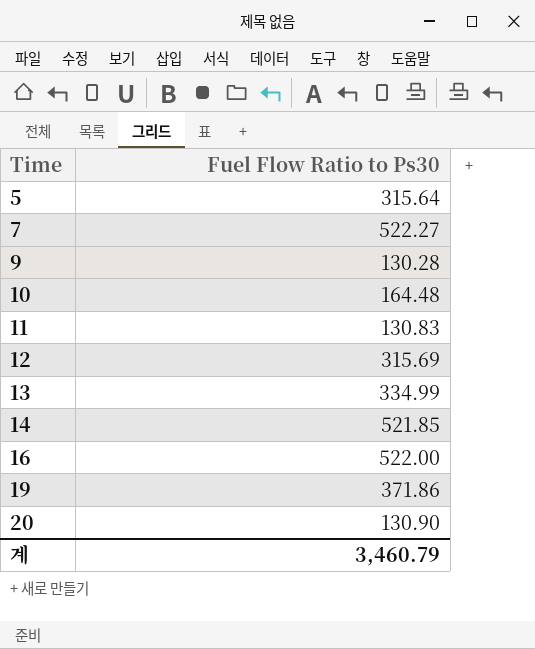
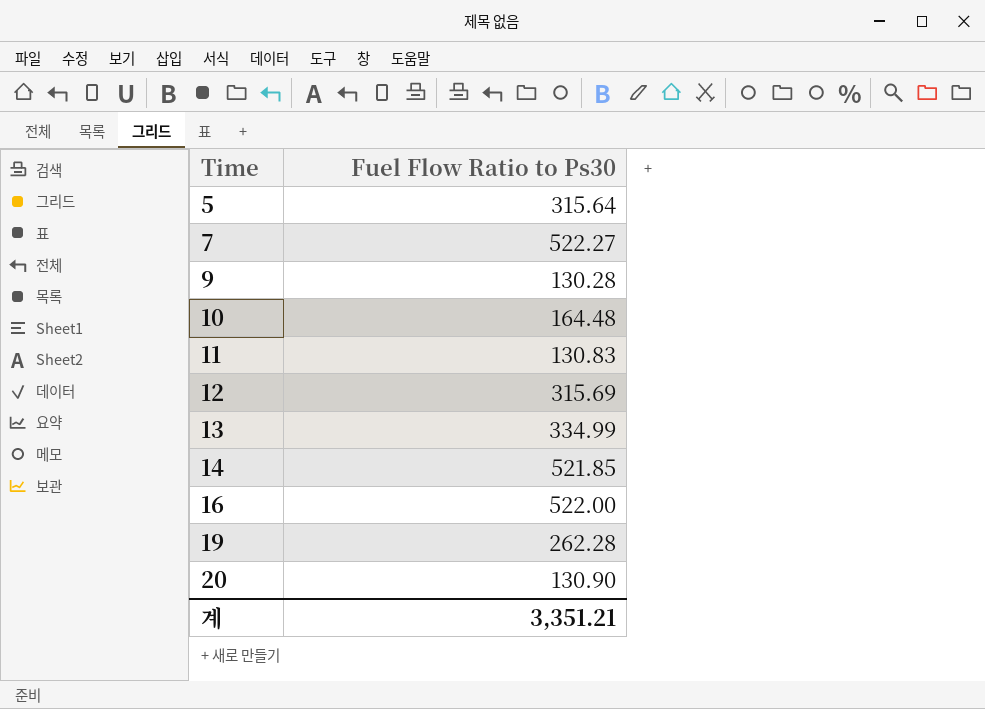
19 | Fuel Flow Ratio to Ps30: 371.86 -> 262.28
계 | Fuel Flow Ratio to Ps30: 3,460.79 -> 3,351.21

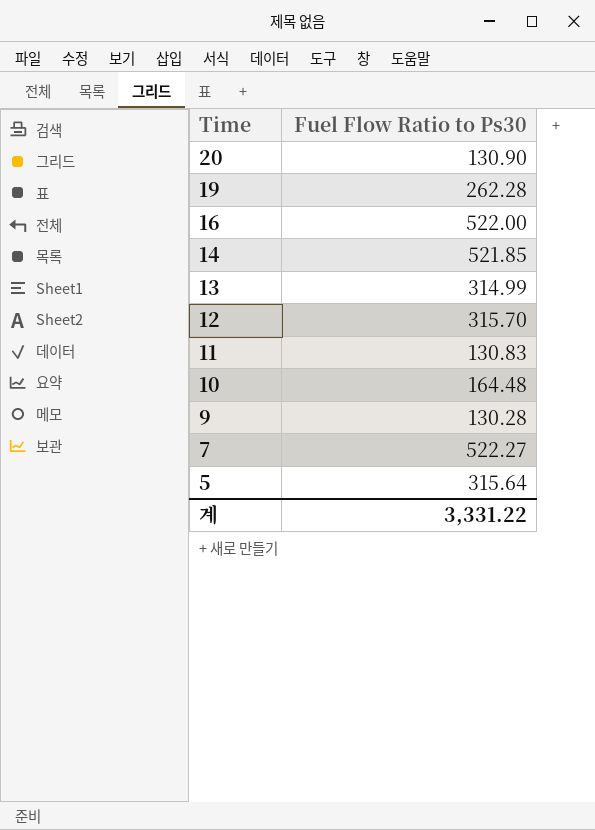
row order: Time ascending -> Time descending
13 | Fuel Flow Ratio to Ps30: 334.99 -> 314.99
12 | Fuel Flow Ratio to Ps30: 315.69 -> 315.70
계 | Fuel Flow Ratio to Ps30: 3,351.21 -> 3,331.22

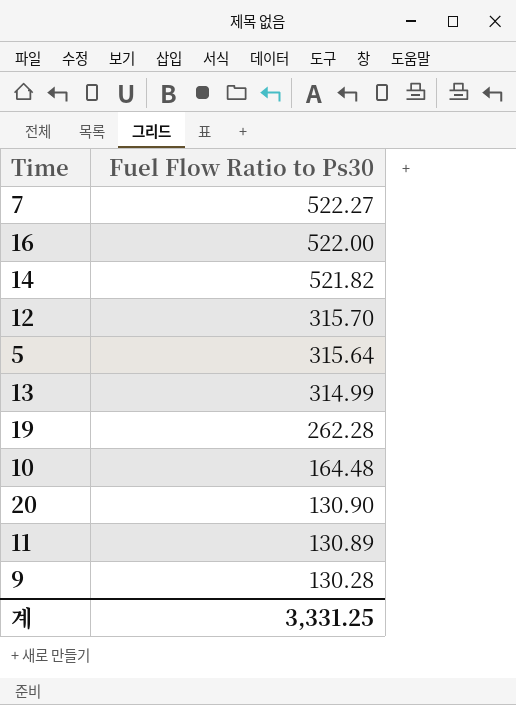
row order: Time descending -> Fuel Flow Ratio to Ps30 descending
14 | Fuel Flow Ratio to Ps30: 521.85 -> 521.82
11 | Fuel Flow Ratio to Ps30: 130.83 -> 130.89
계 | Fuel Flow Ratio to Ps30: 3,331.22 -> 3,331.25

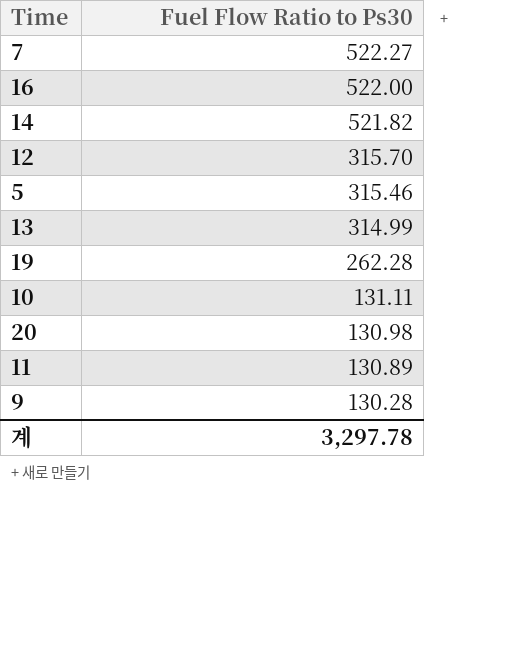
5 | Fuel Flow Ratio to Ps30: 315.64 -> 315.46
10 | Fuel Flow Ratio to Ps30: 164.48 -> 131.11
20 | Fuel Flow Ratio to Ps30: 130.90 -> 130.98
계 | Fuel Flow Ratio to Ps30: 3,331.25 -> 3,297.78

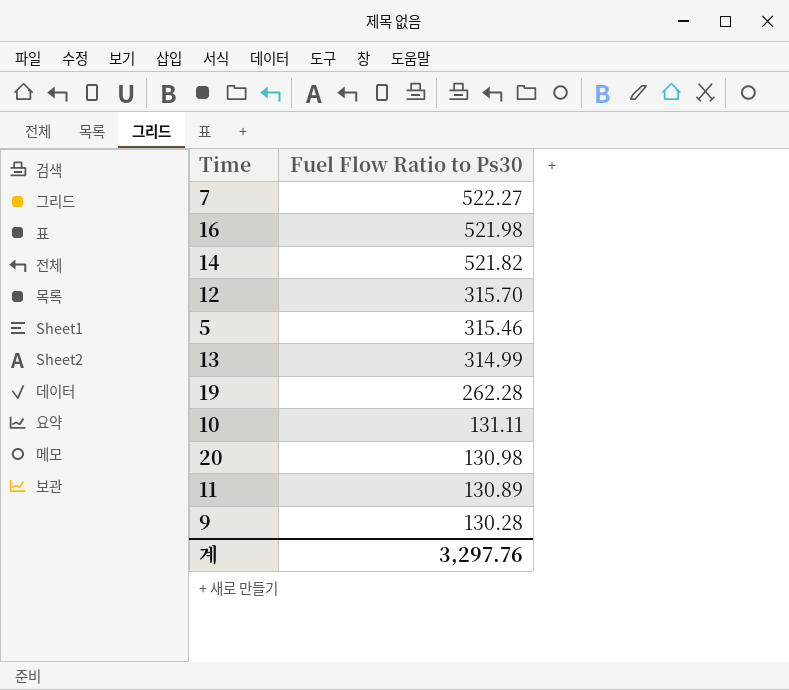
16 | Fuel Flow Ratio to Ps30: 522.00 -> 521.98
계 | Fuel Flow Ratio to Ps30: 3,297.78 -> 3,297.76

